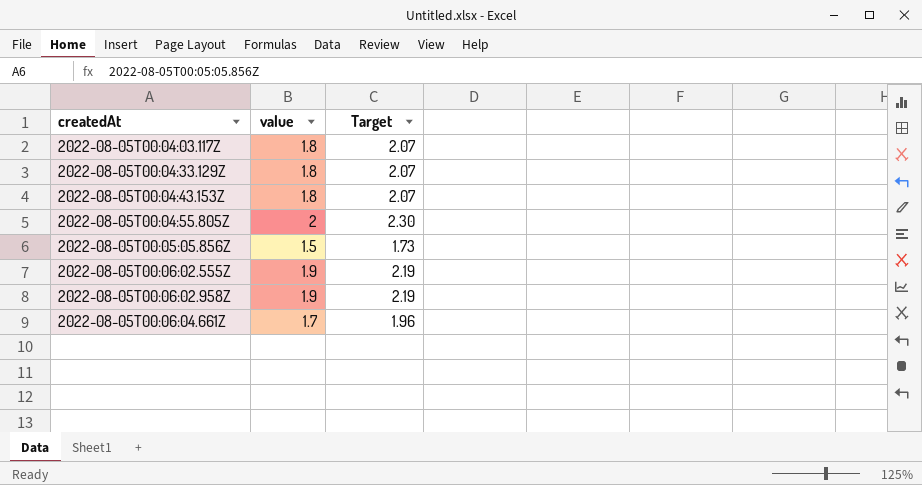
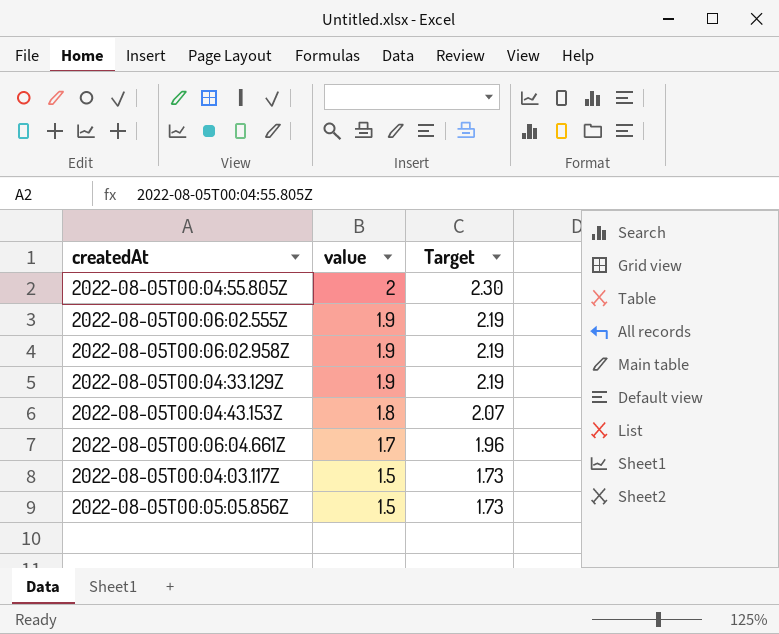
row order: createdAt ascending -> value descending
2022-08-05T00:04:33.129Z | value: 1.8 -> 1.9
2022-08-05T00:04:33.129Z | Target: 2.07 -> 2.19
2022-08-05T00:04:03.117Z | value: 1.8 -> 1.5
2022-08-05T00:04:03.117Z | Target: 2.07 -> 1.73

